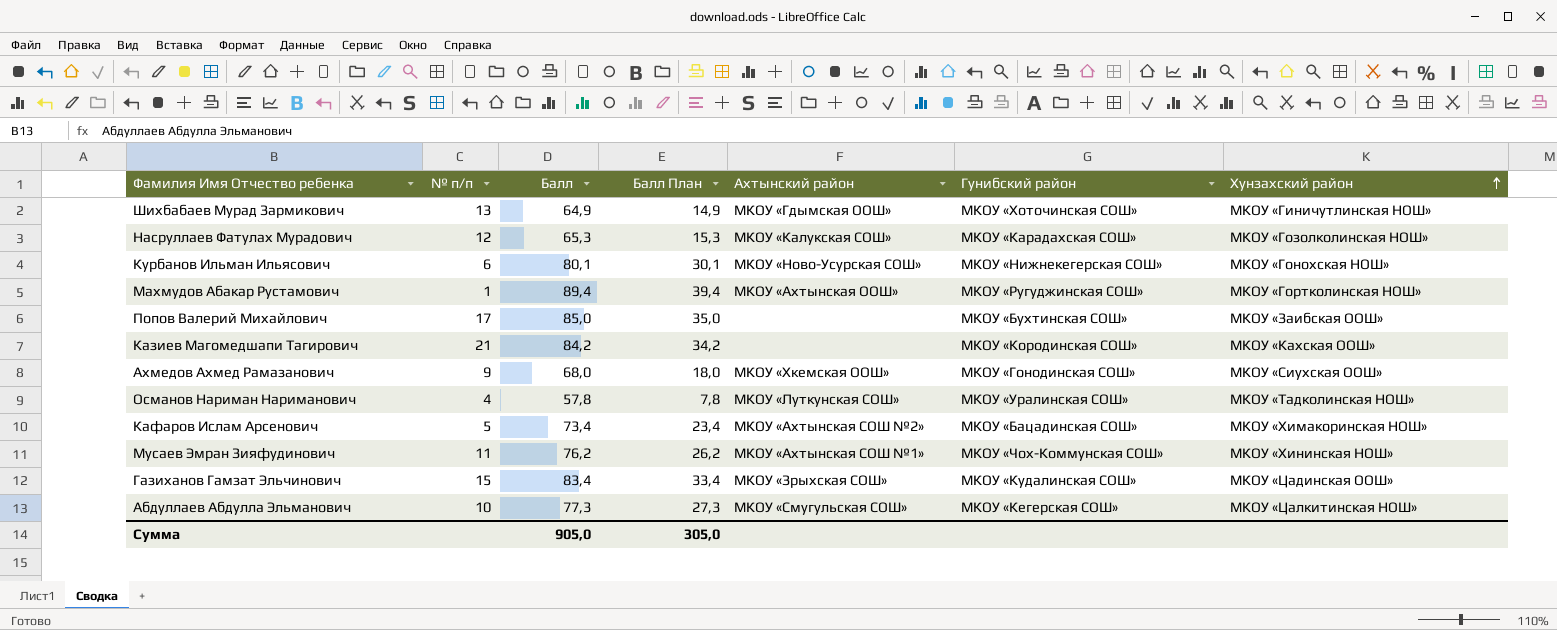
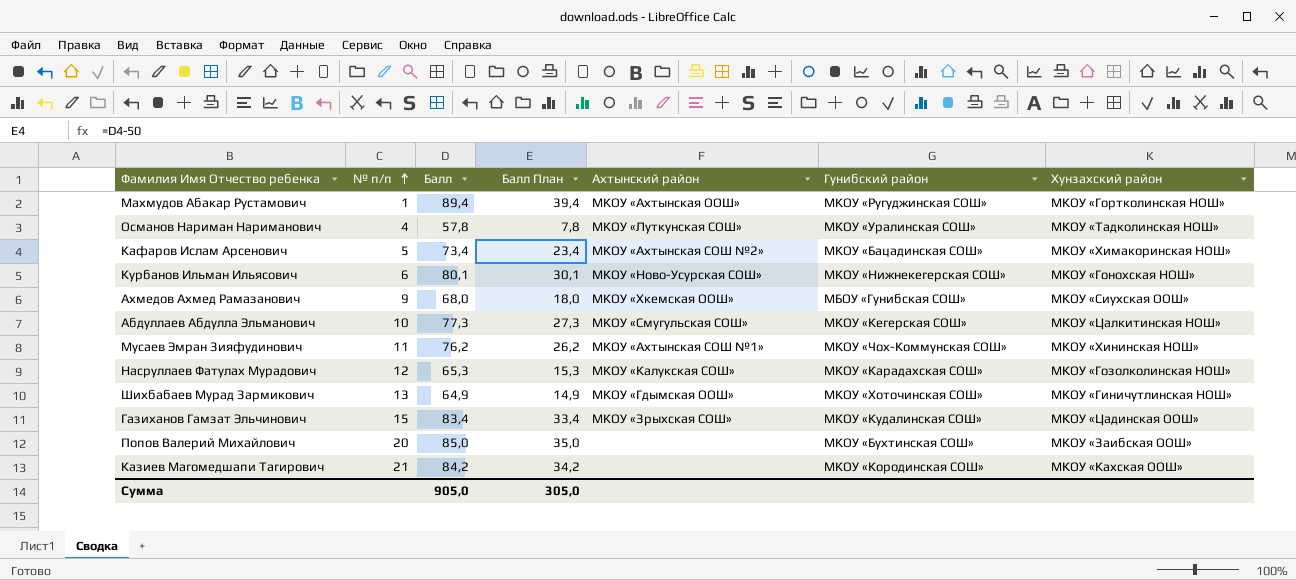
row order: Хунзахский район ascending -> № п/п ascending
Ахмедов Ахмед Рамазанович | Гунибский район: МКОУ «Гонодинская СОШ» -> МБОУ «Гунибская СОШ»
Попов Валерий Михайлович | № п/п: 17 -> 20

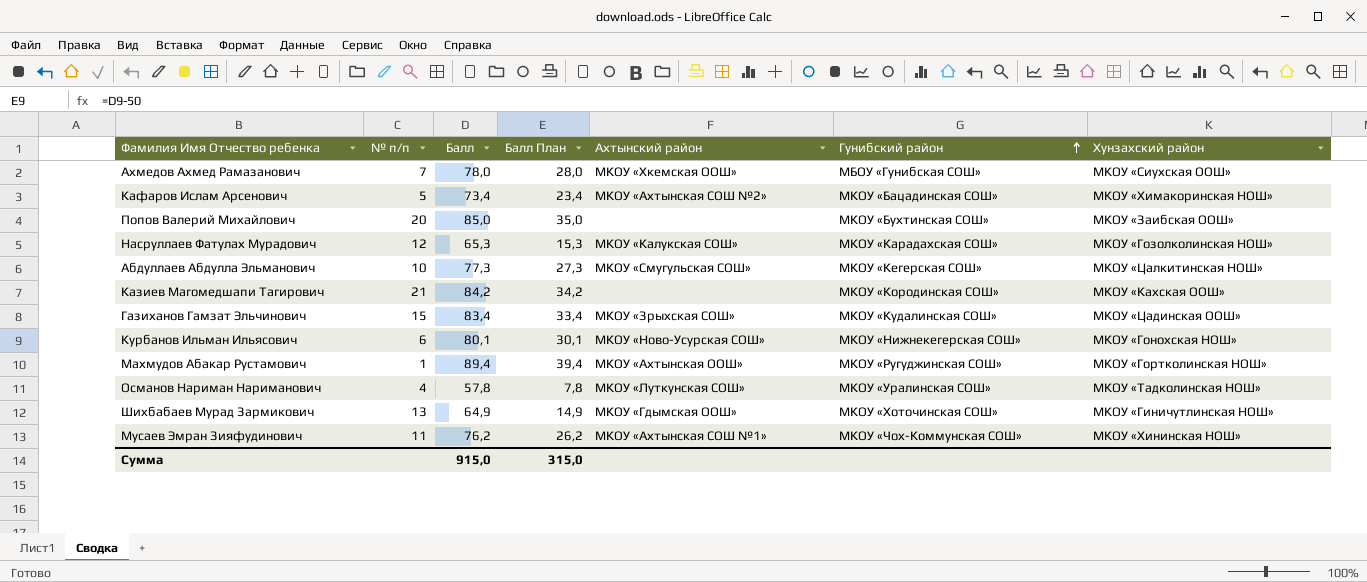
row order: № п/п ascending -> Гунибский район ascending
Ахмедов Ахмед Рамазанович | № п/п: 9 -> 7
Ахмедов Ахмед Рамазанович | Балл: 68,0 -> 78,0
Ахмедов Ахмед Рамазанович | Балл План: 18,0 -> 28,0
Сумма | Балл: 905,0 -> 915,0
Сумма | Балл План: 305,0 -> 315,0

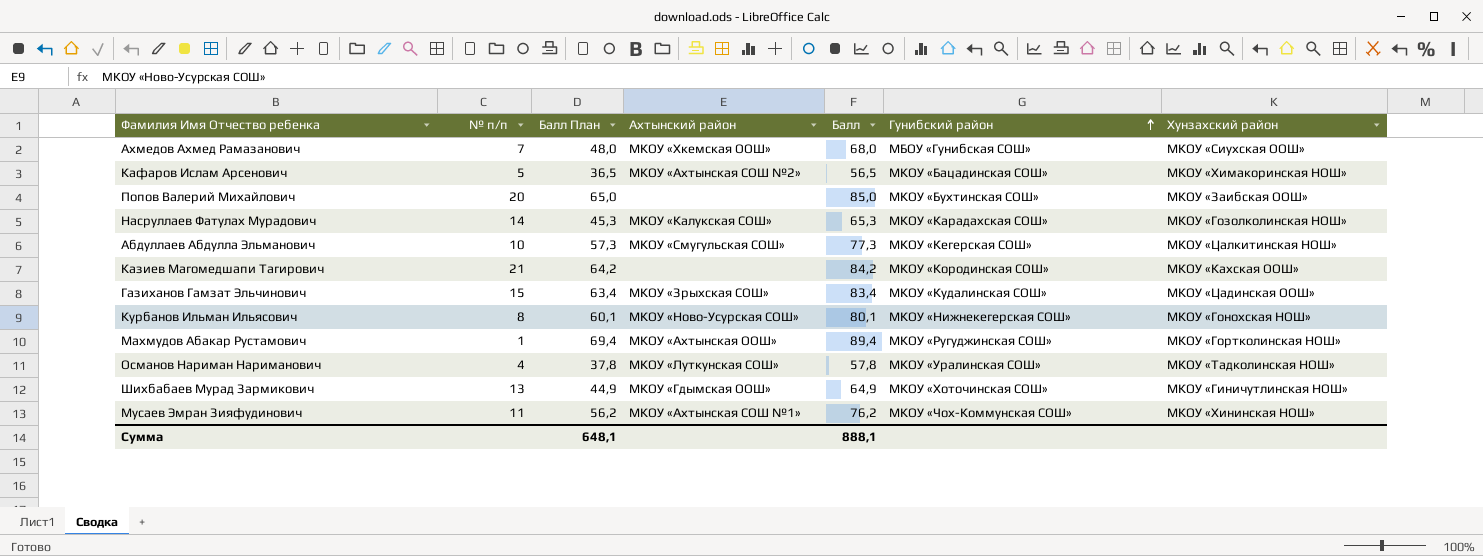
column Балл План | formula: [Балл] - 50 -> [Балл] - 20
column Балл | position: 3 -> 5
Ахмедов Ахмед Рамазанович | Балл: 78,0 -> 68,0
Кафаров Ислам Арсенович | Балл: 73,4 -> 56,5
Насруллаев Фатулах Мурадович | № п/п: 12 -> 14
Курбанов Ильман Ильясович | № п/п: 6 -> 8
Сумма | Балл План: 315,0 -> 648,1
Сумма | Балл: 915,0 -> 888,1

